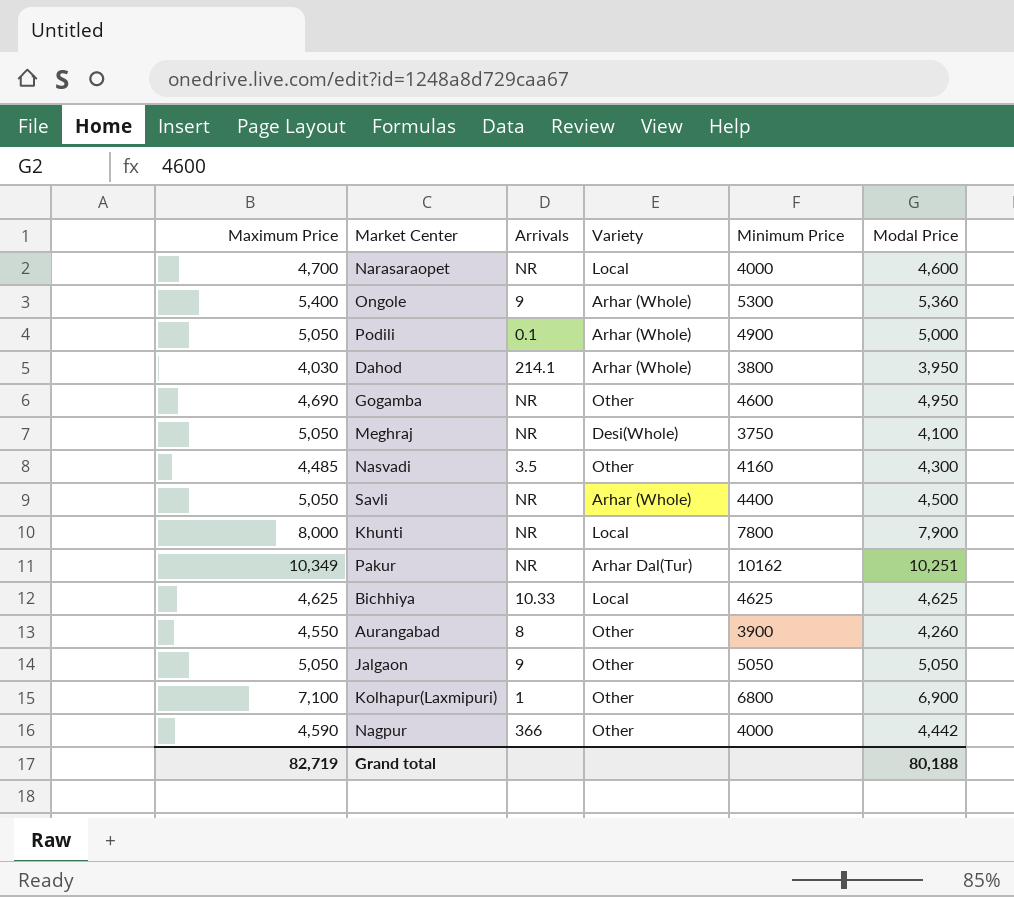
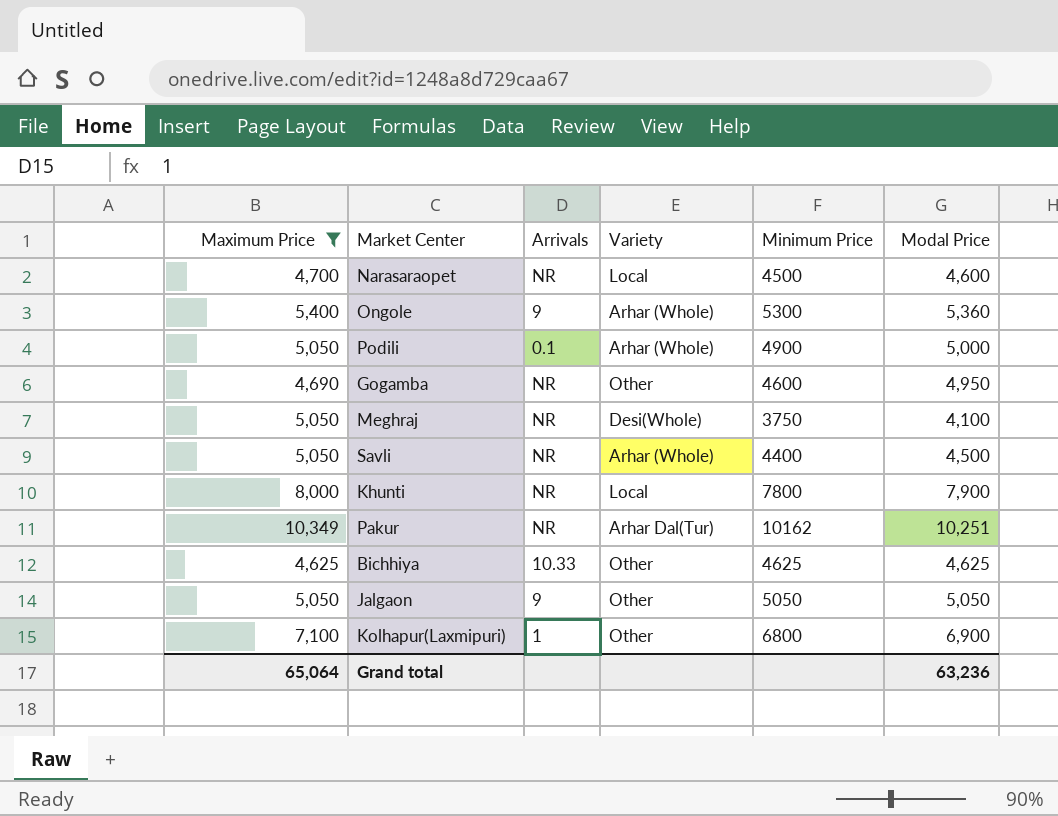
filter: none -> Maximum Price >= 4,625
Narasaraopet | Minimum Price: 4000 -> 4500
Bichhiya | Variety: Local -> Other
Grand total | Maximum Price: 82,719 -> 65,064
Grand total | Modal Price: 80,188 -> 63,236

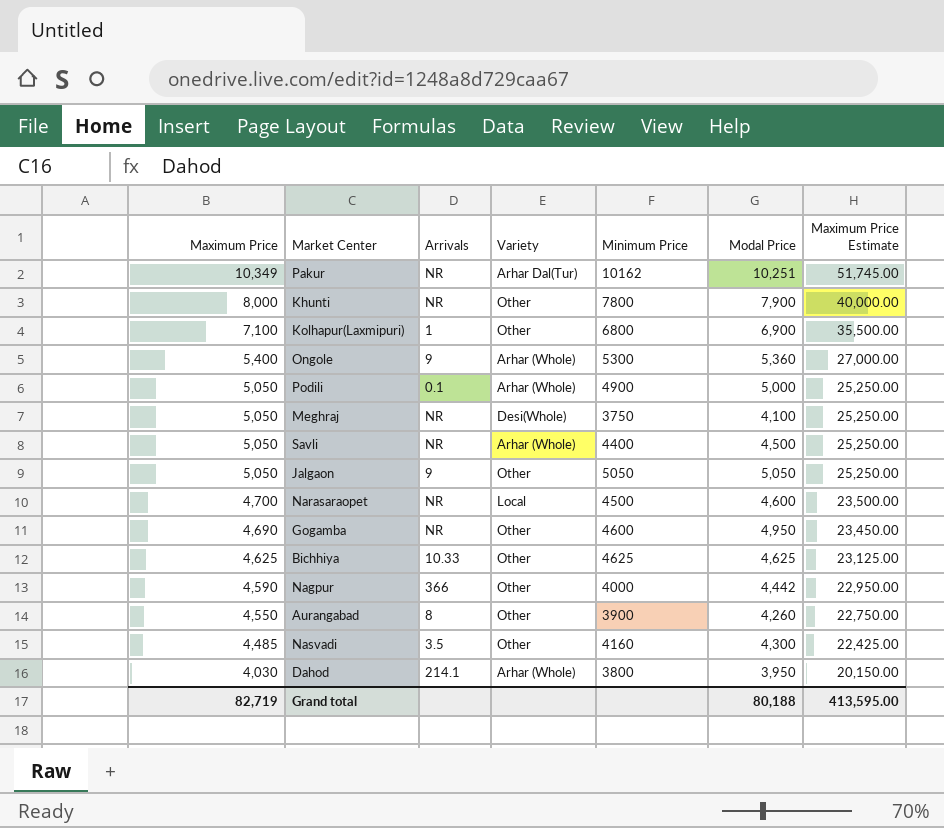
filter: Maximum Price >= 4,625 -> none
row order: none -> Maximum Price descending
column Maximum Price Estimate | formula: none -> [Maximum Price] * 5
Khunti | Variety: Local -> Other
Grand total | Maximum Price: 65,064 -> 82,719
Grand total | Modal Price: 63,236 -> 80,188

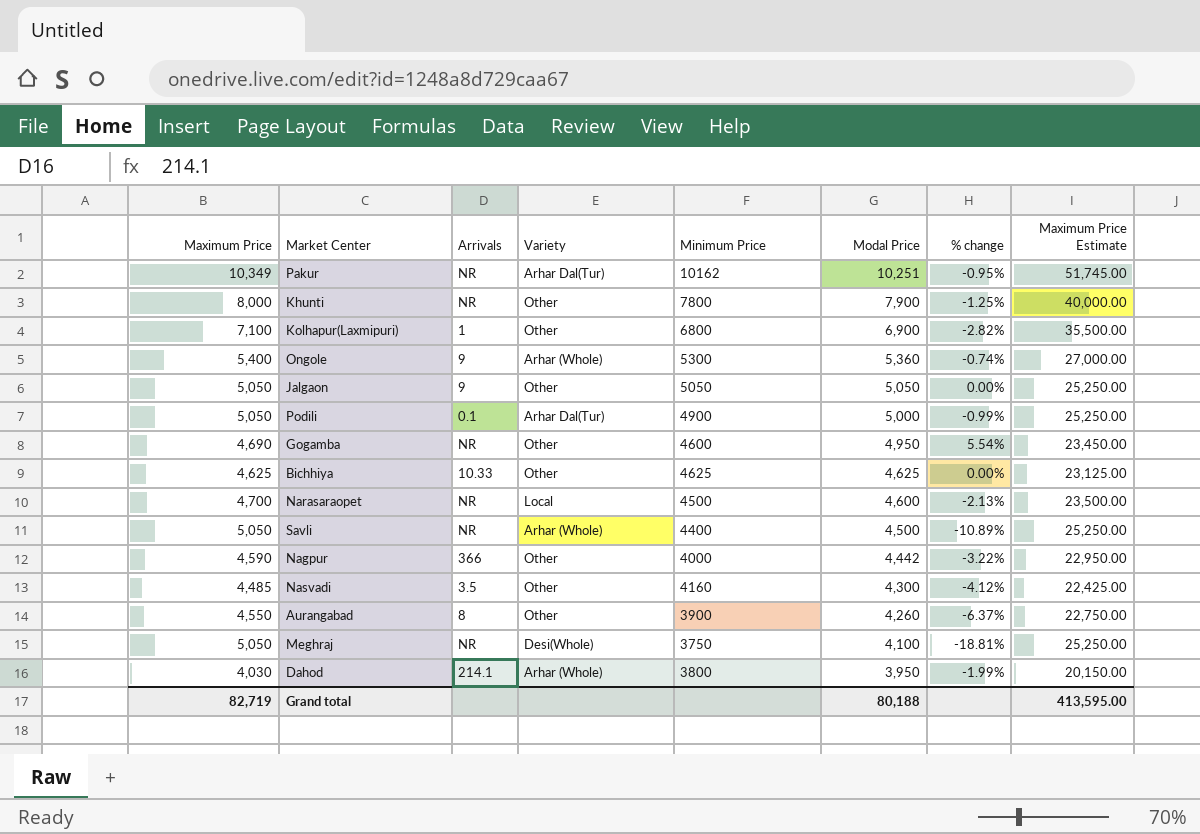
row order: Maximum Price descending -> Modal Price descending
column % change | formula: none -> ([Modal Price] - [Maximum Price]) / [Maximum Price]
Podili | Variety: Arhar (Whole) -> Arhar Dal(Tur)

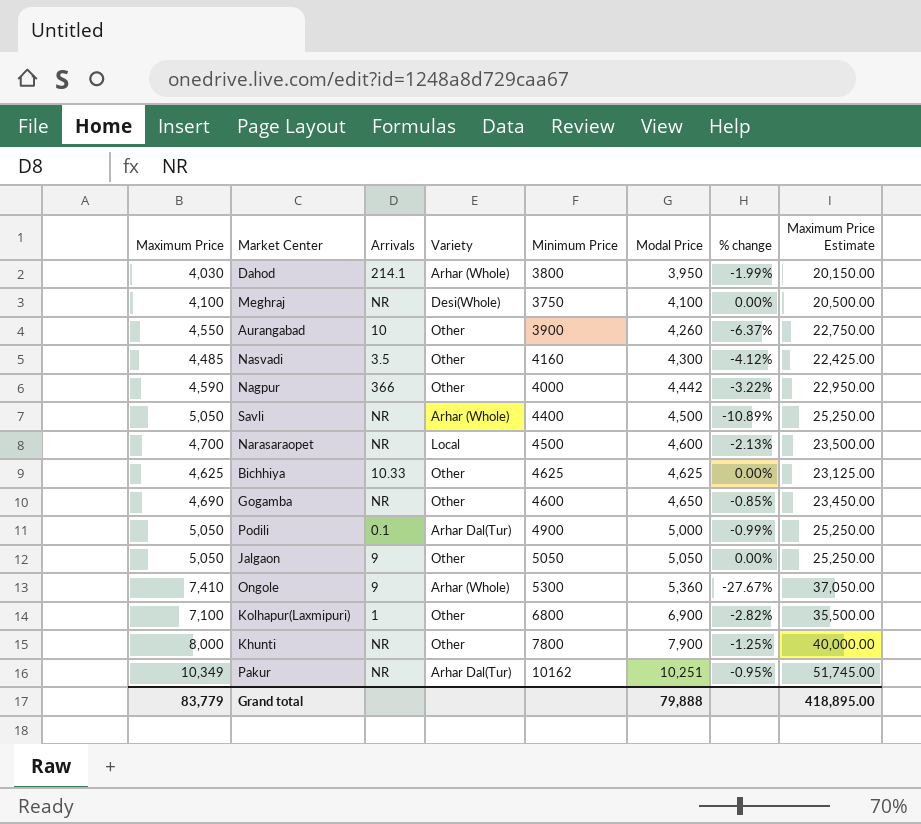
row order: Modal Price descending -> Modal Price ascending
Meghraj | Maximum Price: 5,050 -> 4,100
Meghraj | % change: -18.81% -> 0.00%
Meghraj | Maximum Price Estimate: 25,250.00 -> 20,500.00
Aurangabad | Arrivals: 8 -> 10
Gogamba | Modal Price: 4,950 -> 4,650
Gogamba | % change: 5.54% -> -0.85%
Ongole | Maximum Price: 5,400 -> 7,410
Ongole | % change: -0.74% -> -27.67%
Ongole | Maximum Price Estimate: 27,000.00 -> 37,050.00
Grand total | Maximum Price: 82,719 -> 83,779
Grand total | Modal Price: 80,188 -> 79,888
Grand total | Maximum Price Estimate: 413,595.00 -> 418,895.00

